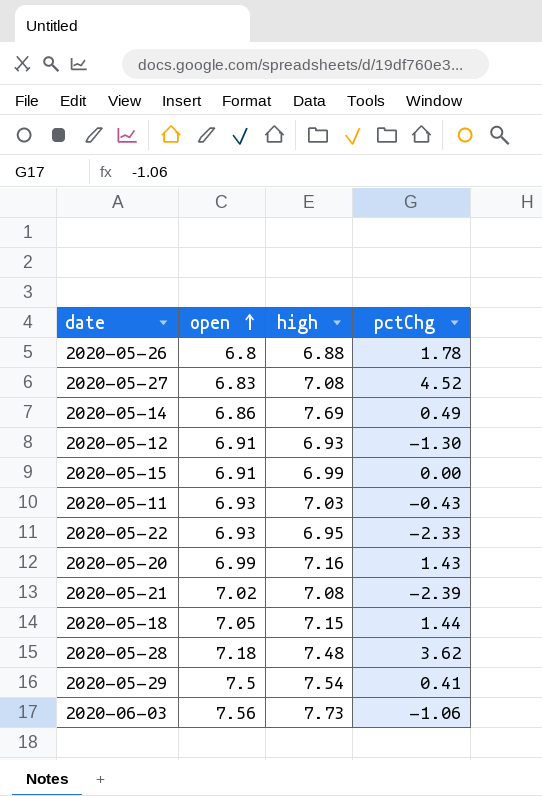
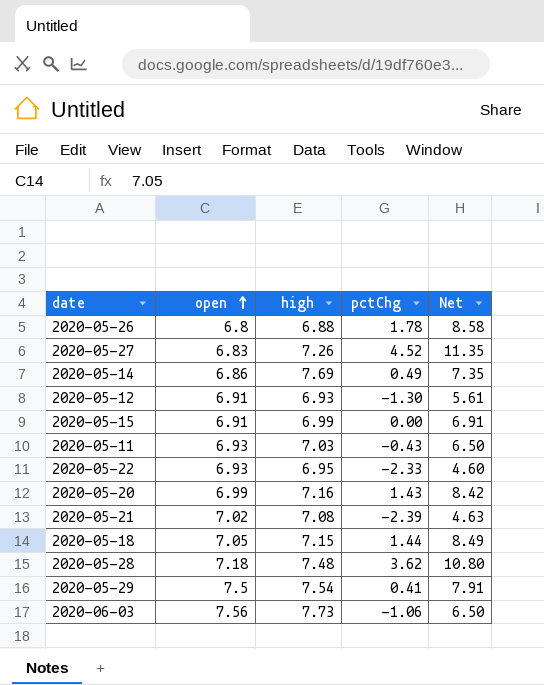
column Net | formula: none -> [open] + [pctChg]
2020-05-27 | high: 7.08 -> 7.26

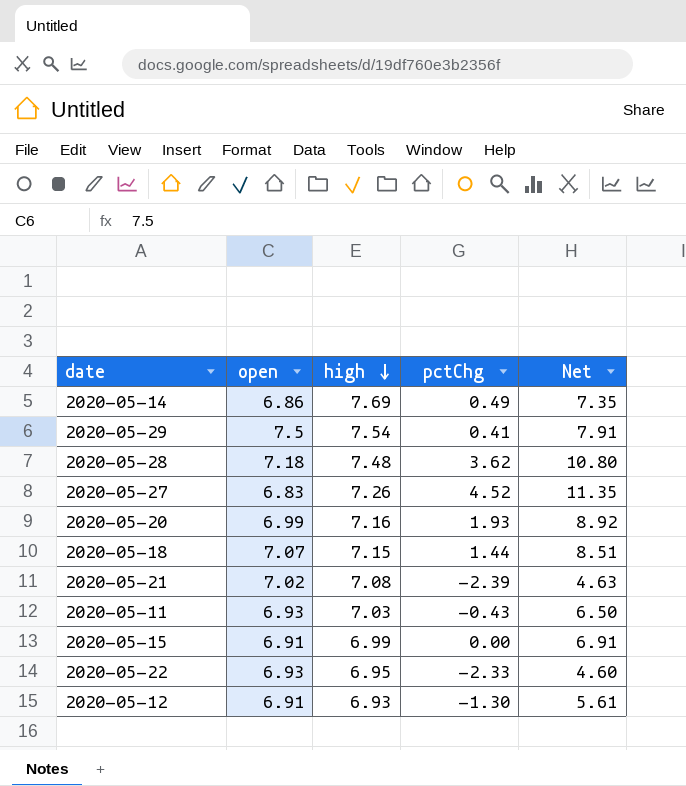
row order: open ascending -> high descending
row 2020-05-26: 6.8 | 6.88 | 1.78 | 8.58 -> none
row 2020-06-03: 7.56 | 7.73 | -1.06 | 6.50 -> none
2020-05-20 | pctChg: 1.43 -> 1.93
2020-05-20 | Net: 8.42 -> 8.92
2020-05-18 | open: 7.05 -> 7.07
2020-05-18 | Net: 8.49 -> 8.51

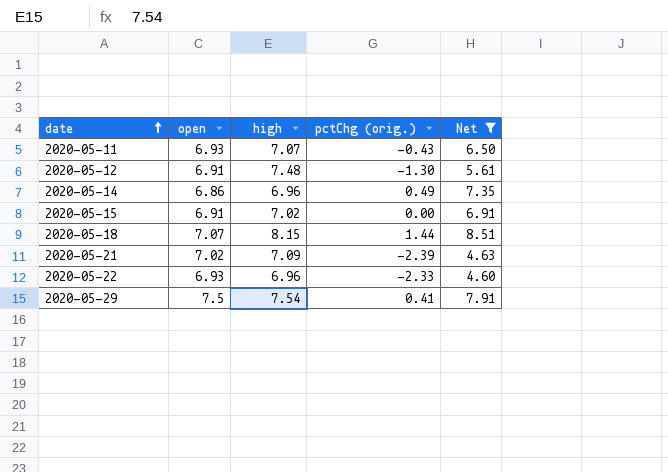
filter: none -> Net <= 8.51
row order: high descending -> date ascending
column name: pctChg -> pctChg (orig.)
2020-05-11 | high: 7.03 -> 7.07
2020-05-12 | high: 6.93 -> 7.48
2020-05-14 | high: 7.69 -> 6.96
2020-05-15 | high: 6.99 -> 7.02
2020-05-18 | high: 7.15 -> 8.15
2020-05-21 | high: 7.08 -> 7.09
2020-05-22 | high: 6.95 -> 6.96

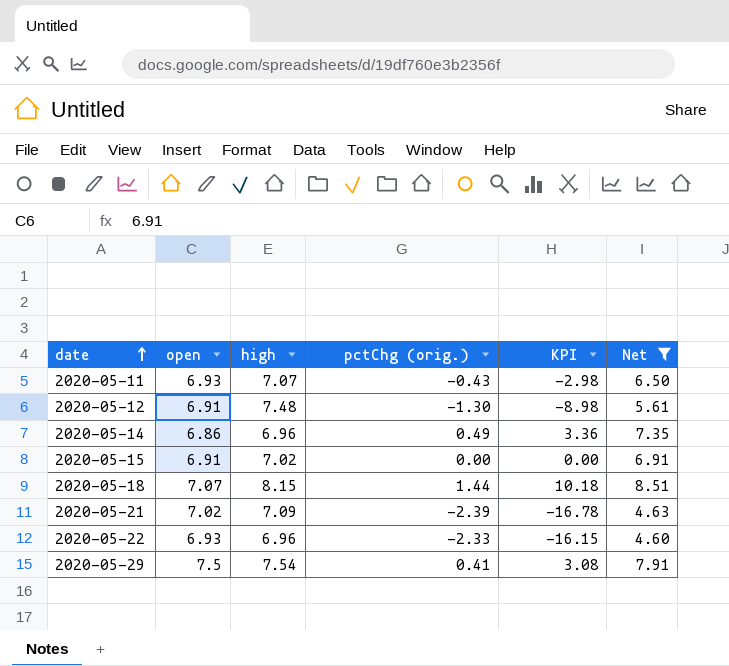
column KPI | formula: none -> [open] * [pctChg (orig.)]

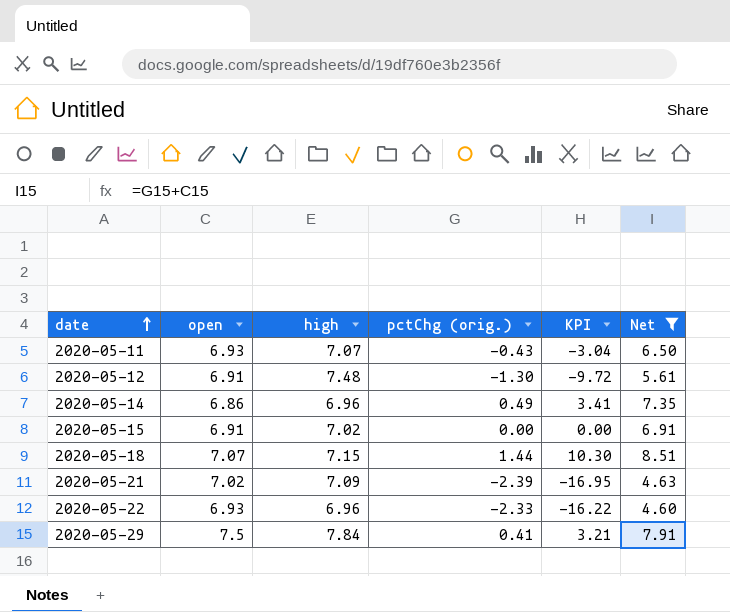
column KPI | formula: [open] * [pctChg (orig.)] -> [high] * [pctChg (orig.)]
2020-05-18 | high: 8.15 -> 7.15
2020-05-29 | high: 7.54 -> 7.84

